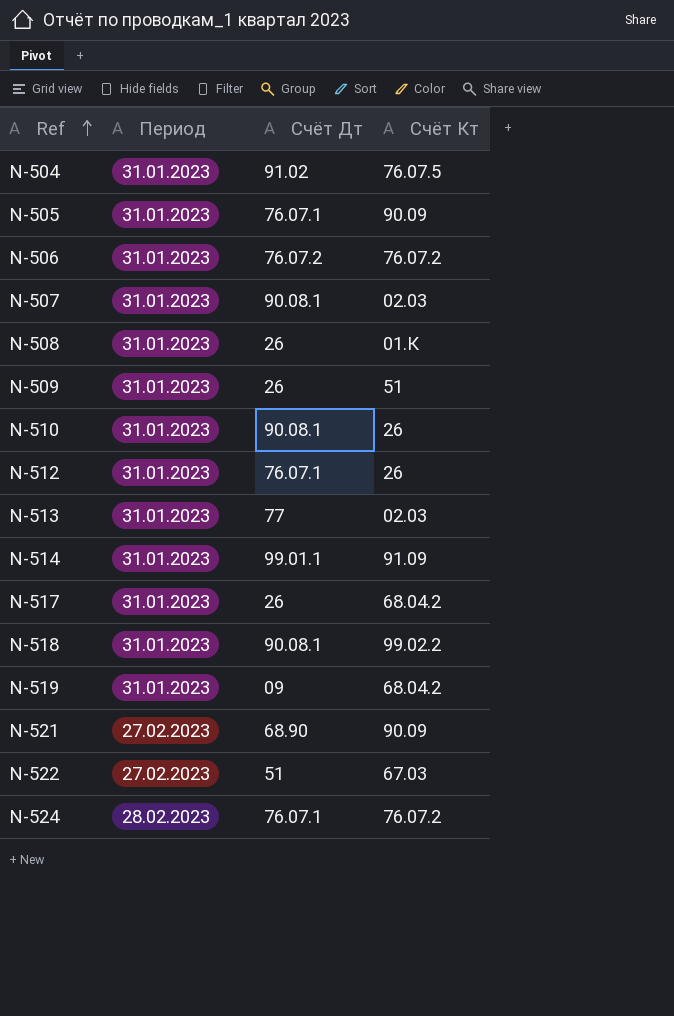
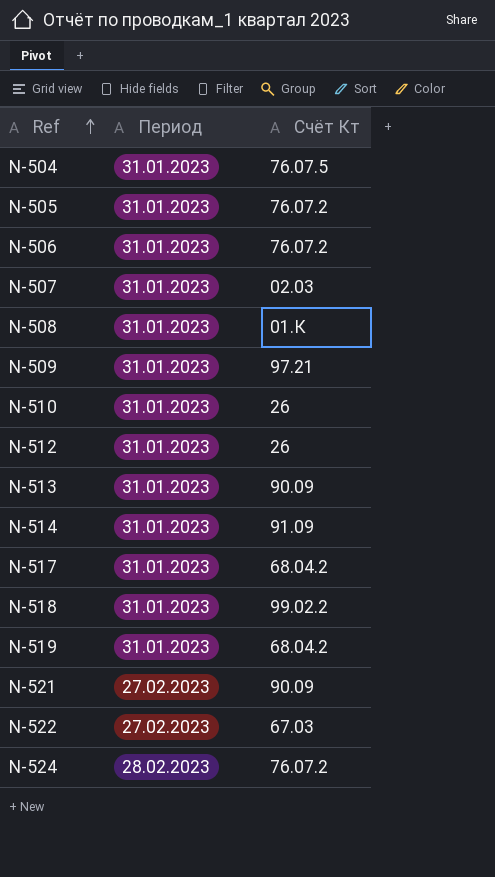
column Счёт Дт | position: 3 -> none
N-505 | Счёт Кт: 90.09 -> 76.07.2
N-509 | Счёт Кт: 51 -> 97.21
N-513 | Счёт Кт: 02.03 -> 90.09

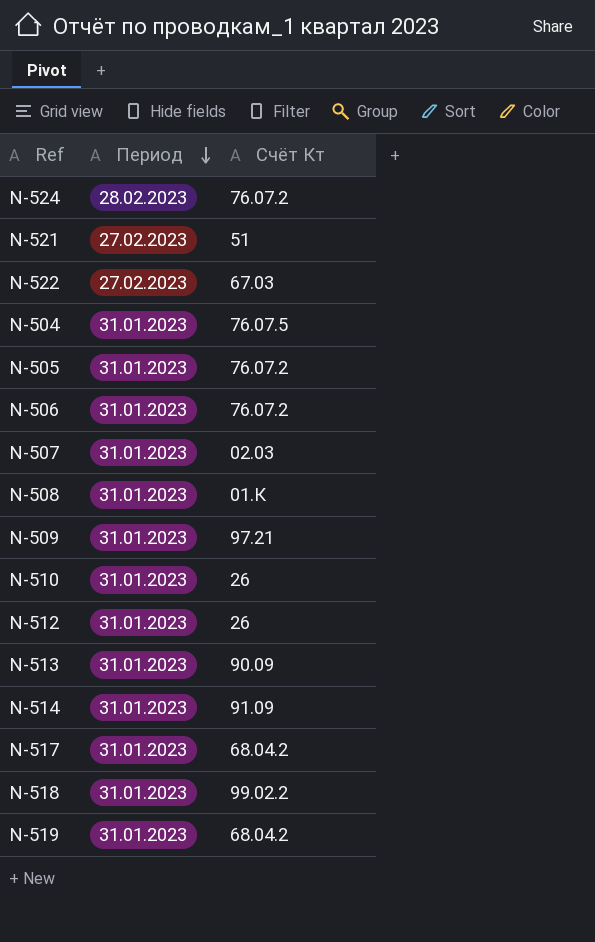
row order: Ref ascending -> Период descending
N-521 | Счёт Кт: 90.09 -> 51

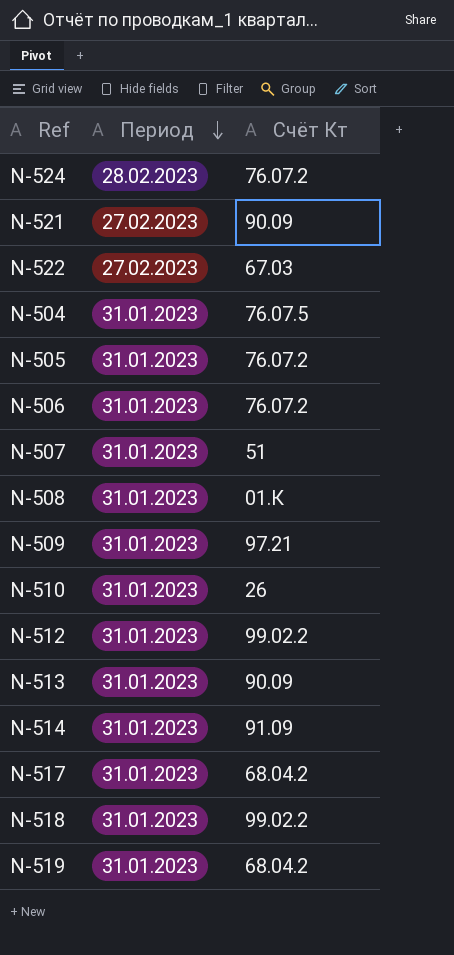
N-521 | Счёт Кт: 51 -> 90.09
N-507 | Счёт Кт: 02.03 -> 51
N-512 | Счёт Кт: 26 -> 99.02.2

